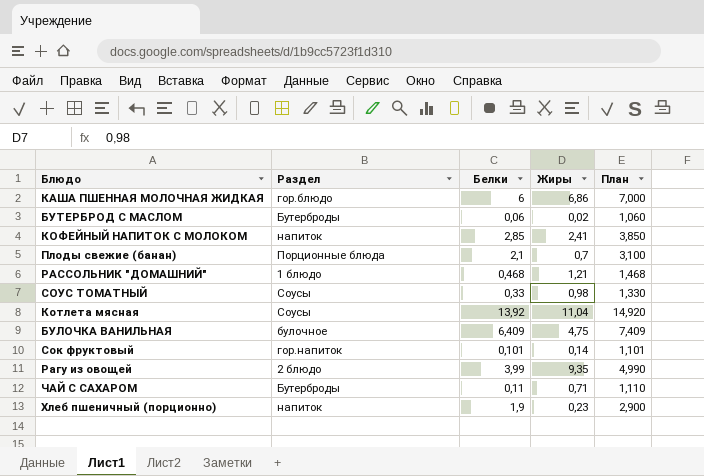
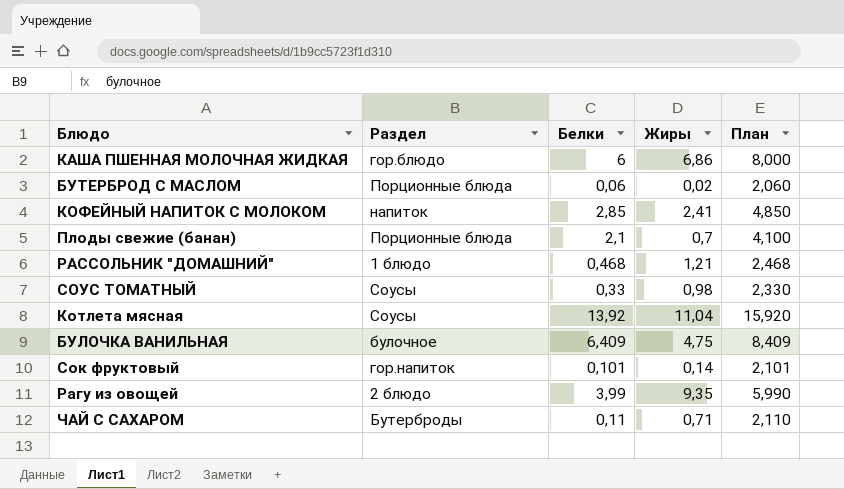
column План | formula: [Белки] + 1 -> [Белки] + 2
row Хлеб пшеничный (порционно): напиток | 1,9 | 0,23 | 2,900 -> none
БУТЕРБРОД С МАСЛОМ | Раздел: Бутерброды -> Порционные блюда

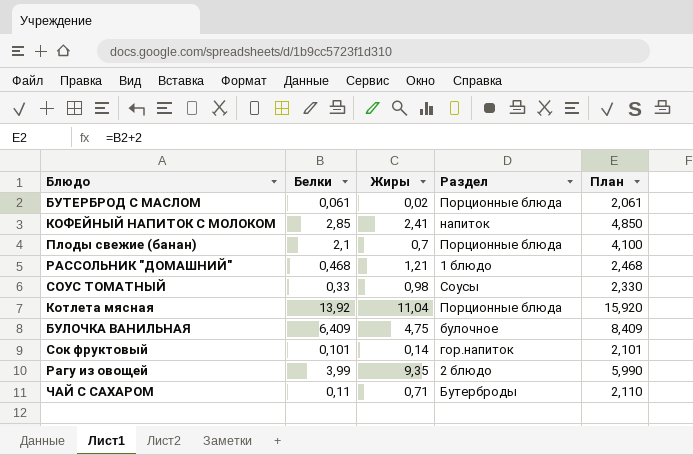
column Раздел | position: 2 -> 4
row КАША ПШЕННАЯ МОЛОЧНАЯ ЖИДКАЯ: гор.блюдо | 6 | 6,86 | 8,000 -> none
БУТЕРБРОД С МАСЛОМ | Белки: 0,06 -> 0,061
БУТЕРБРОД С МАСЛОМ | План: 2,060 -> 2,061
Котлета мясная | Раздел: Соусы -> Порционные блюда

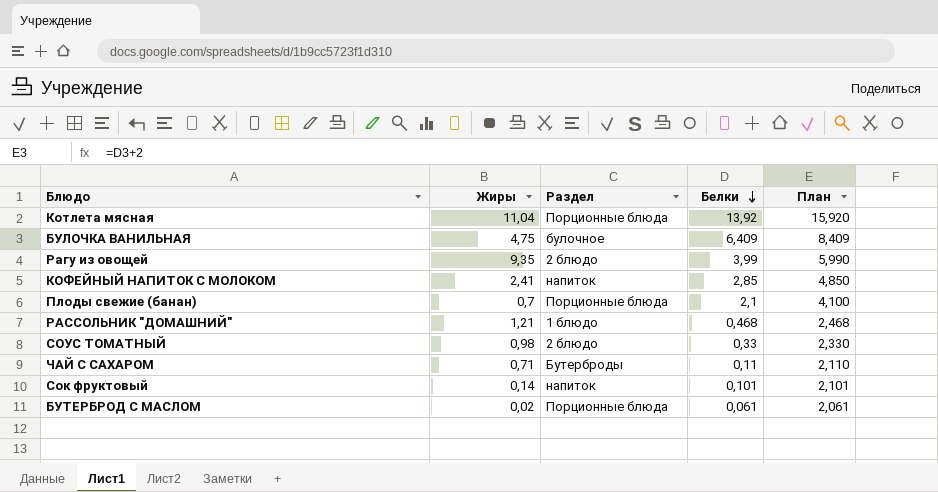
row order: none -> Белки descending
column Белки | position: 2 -> 4
СОУС ТОМАТНЫЙ | Раздел: Соусы -> 2 блюдо
Сок фруктовый | Раздел: гор.напиток -> напиток

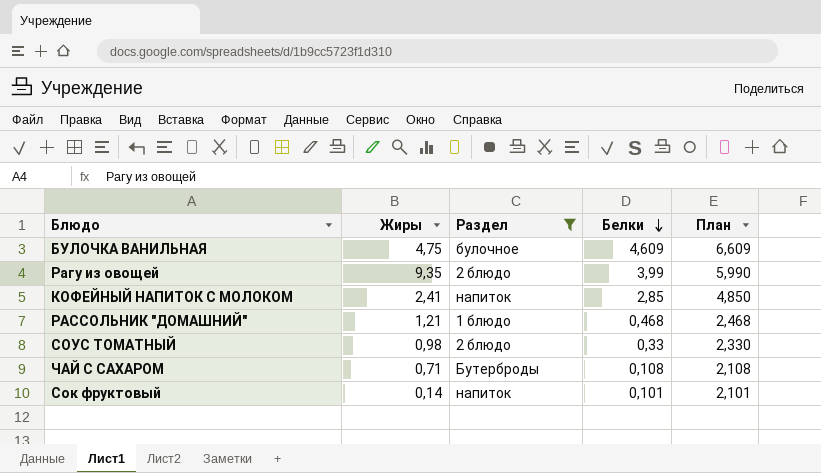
filter: none -> Раздел != Порционные блюда
БУЛОЧКА ВАНИЛЬНАЯ | Белки: 6,409 -> 4,609
БУЛОЧКА ВАНИЛЬНАЯ | План: 8,409 -> 6,609
ЧАЙ С САХАРОМ | Белки: 0,11 -> 0,108
ЧАЙ С САХАРОМ | План: 2,110 -> 2,108

